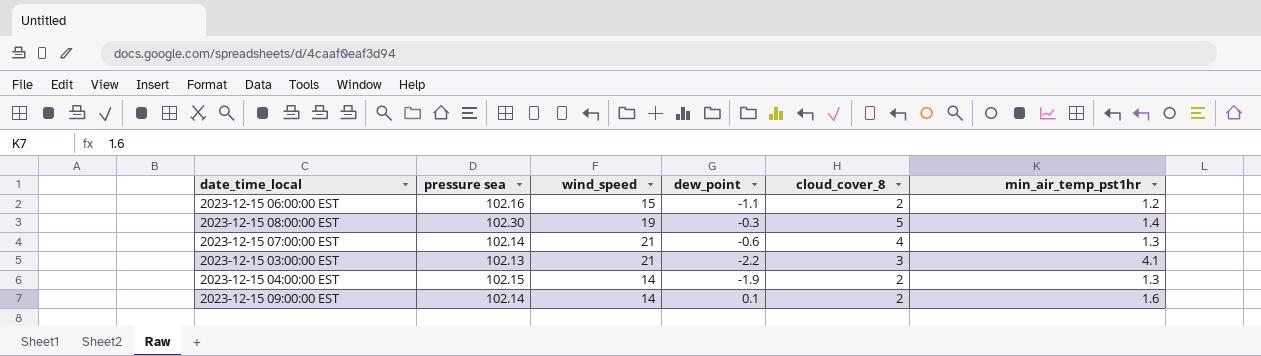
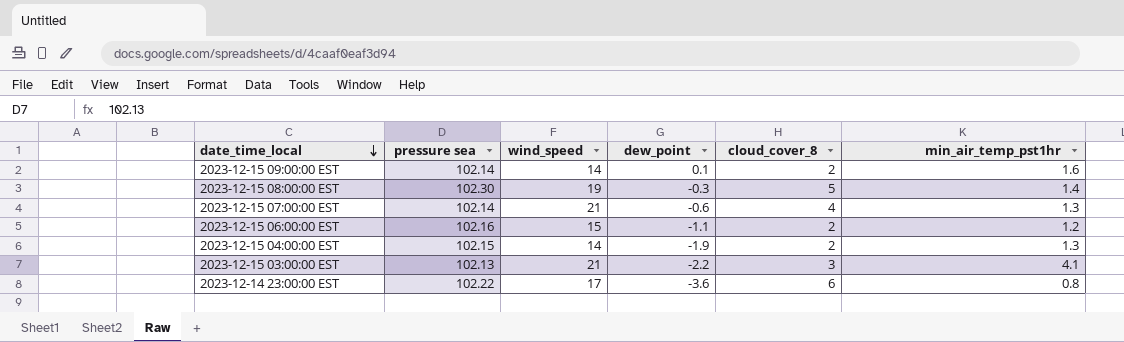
row order: none -> date_time_local descending
row 2023-12-14 23:00:00 EST: none -> 102.22 | 17 | -3.6 | 6 | 0.8

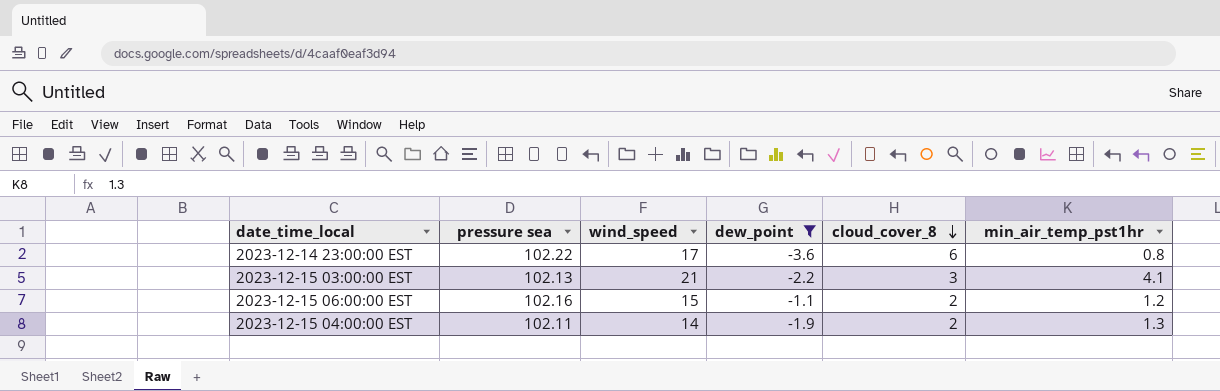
filter: none -> dew_point <= -1.1
row order: date_time_local descending -> cloud_cover_8 descending
2023-12-15 04:00:00 EST | pressure sea: 102.15 -> 102.11

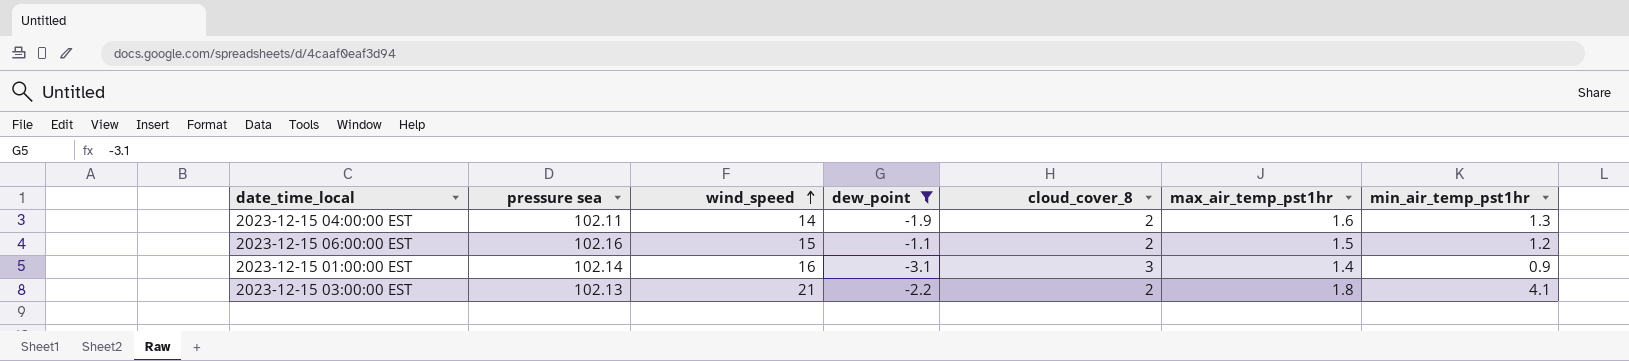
row order: cloud_cover_8 descending -> wind_speed ascending
column max_air_temp_pst1hr | position: none -> 6
row 2023-12-14 23:00:00 EST: 102.22 | 17 | -3.6 | 6 | 0.8 -> none
row 2023-12-15 01:00:00 EST: none -> 102.14 | 16 | -3.1 | 3 | 1.4 | 0.9
2023-12-15 03:00:00 EST | cloud_cover_8: 3 -> 2

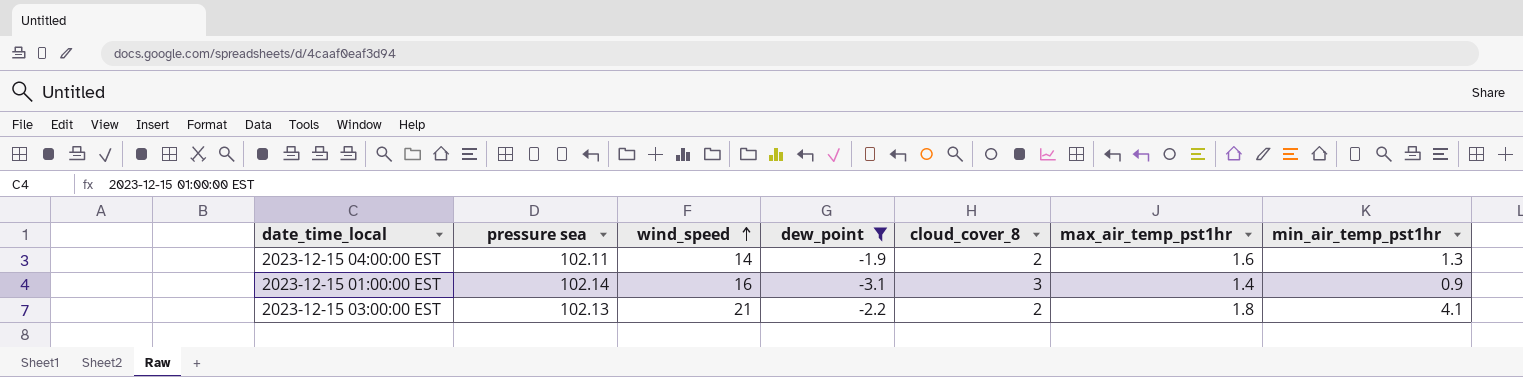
row 2023-12-15 06:00:00 EST: 102.16 | 15 | -1.1 | 2 | 1.5 | 1.2 -> none

